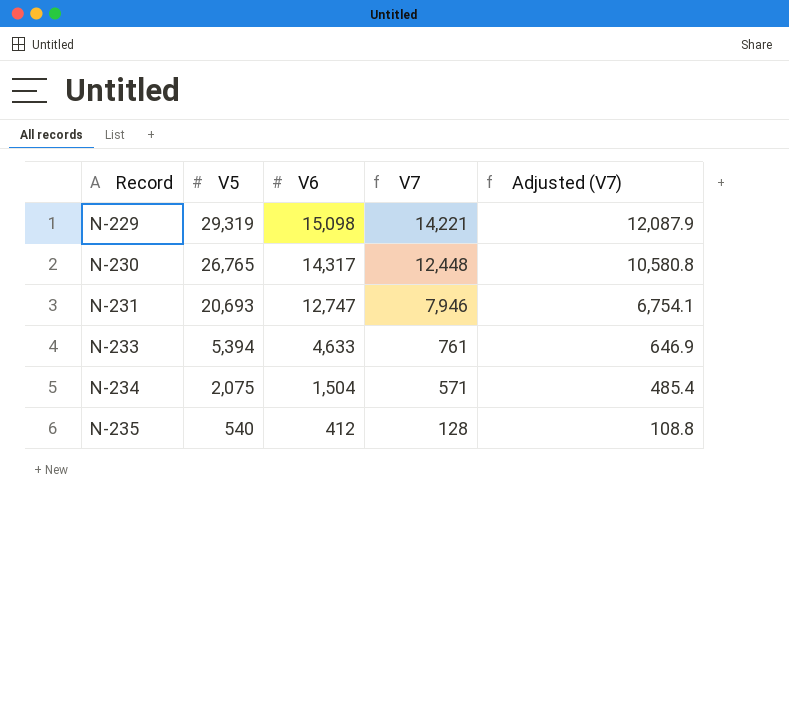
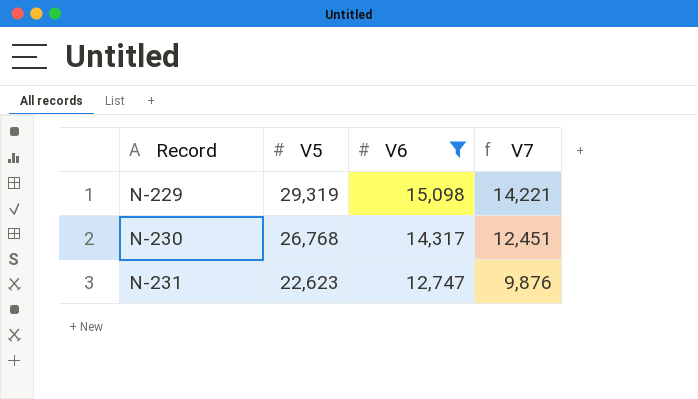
filter: none -> V6 >= 12,747
column Adjusted (V7) | formula: [V7] * 0.85 -> none
N-230 | V5: 26,765 -> 26,768
N-230 | V7: 12,448 -> 12,451
N-231 | V5: 20,693 -> 22,623
N-231 | V7: 7,946 -> 9,876

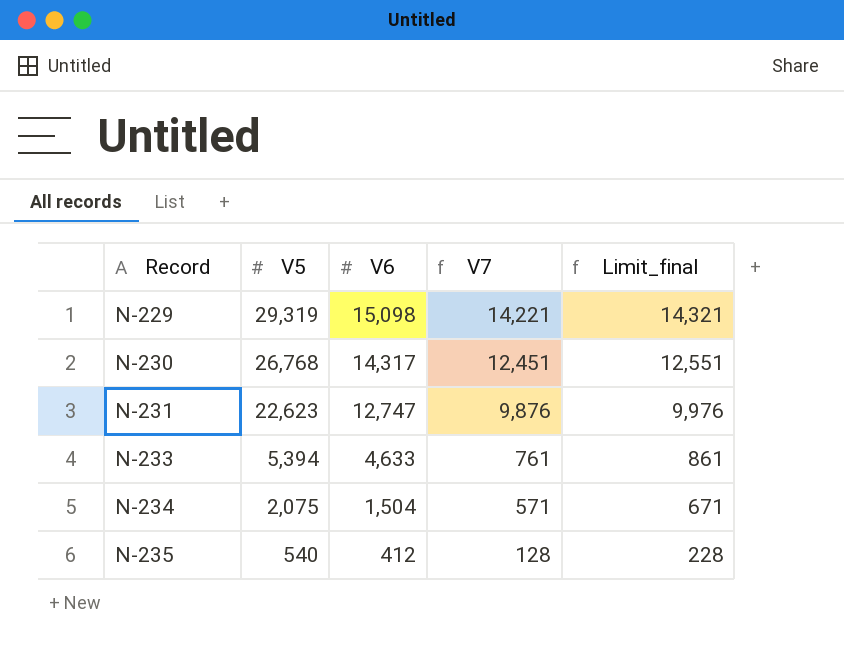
filter: V6 >= 12,747 -> none
column Limit_final | formula: none -> [V7] + 100

